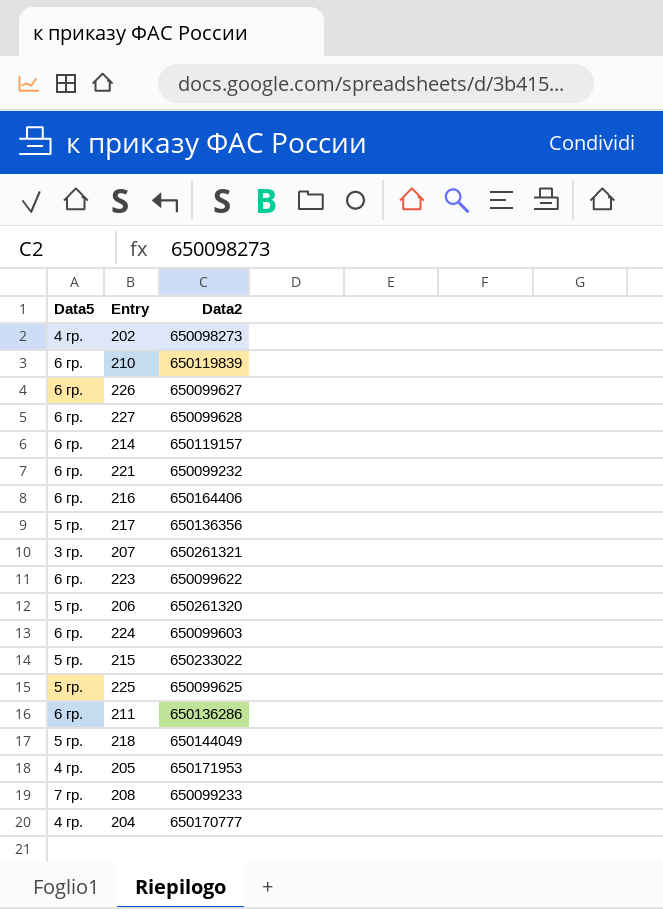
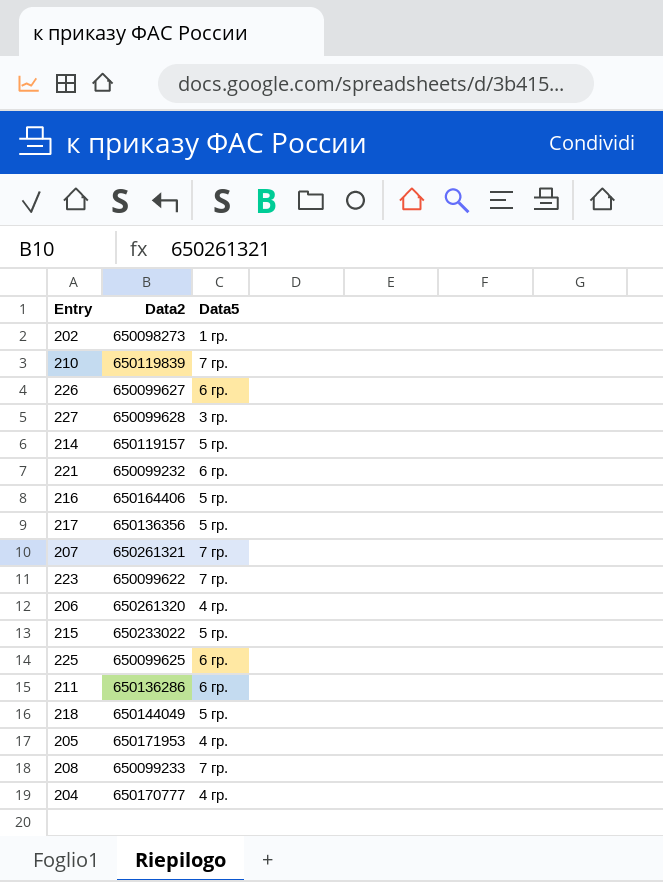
column Data5 | position: 1 -> 3
row 224: 6 гр. | 650099603 -> none
202 | Data5: 4 гр. -> 1 гр.
210 | Data5: 6 гр. -> 7 гр.
227 | Data5: 6 гр. -> 3 гр.
214 | Data5: 6 гр. -> 5 гр.
216 | Data5: 6 гр. -> 5 гр.
207 | Data5: 3 гр. -> 7 гр.
223 | Data5: 6 гр. -> 7 гр.
206 | Data5: 5 гр. -> 4 гр.
225 | Data5: 5 гр. -> 6 гр.

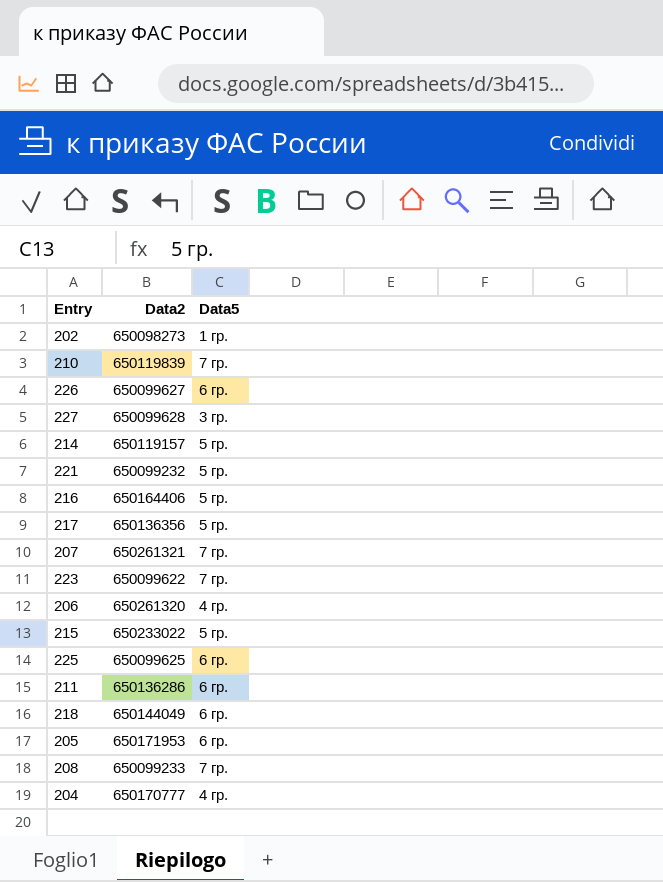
221 | Data5: 6 гр. -> 5 гр.
218 | Data5: 5 гр. -> 6 гр.
205 | Data5: 4 гр. -> 6 гр.

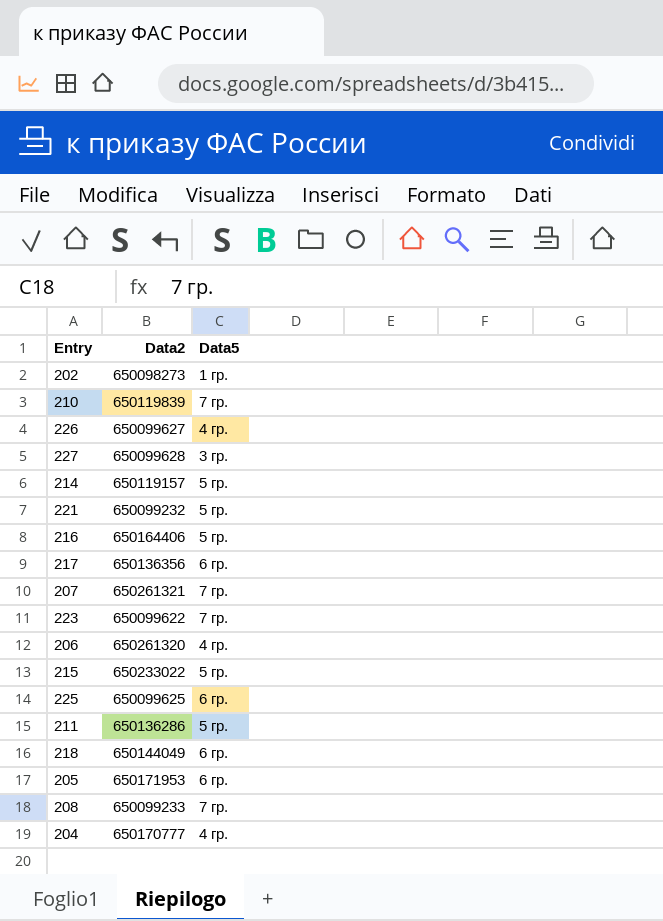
226 | Data5: 6 гр. -> 4 гр.
217 | Data5: 5 гр. -> 6 гр.
211 | Data5: 6 гр. -> 5 гр.

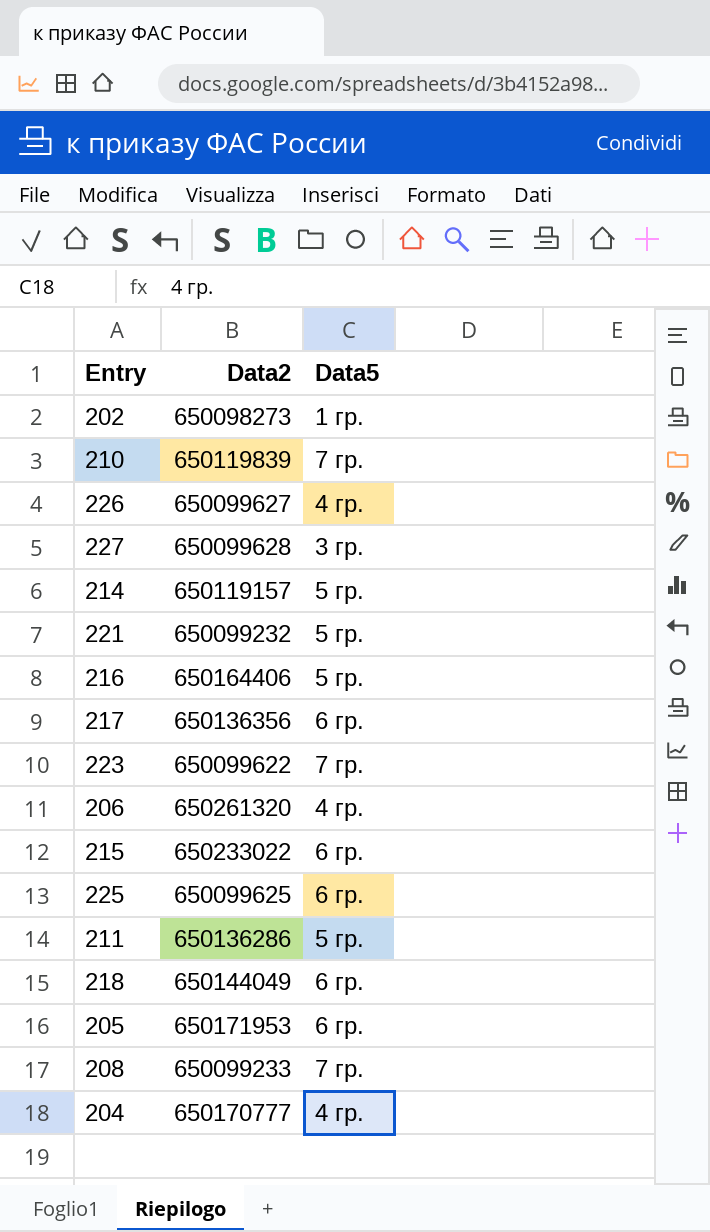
row 207: 650261321 | 7 гр. -> none
215 | Data5: 5 гр. -> 6 гр.

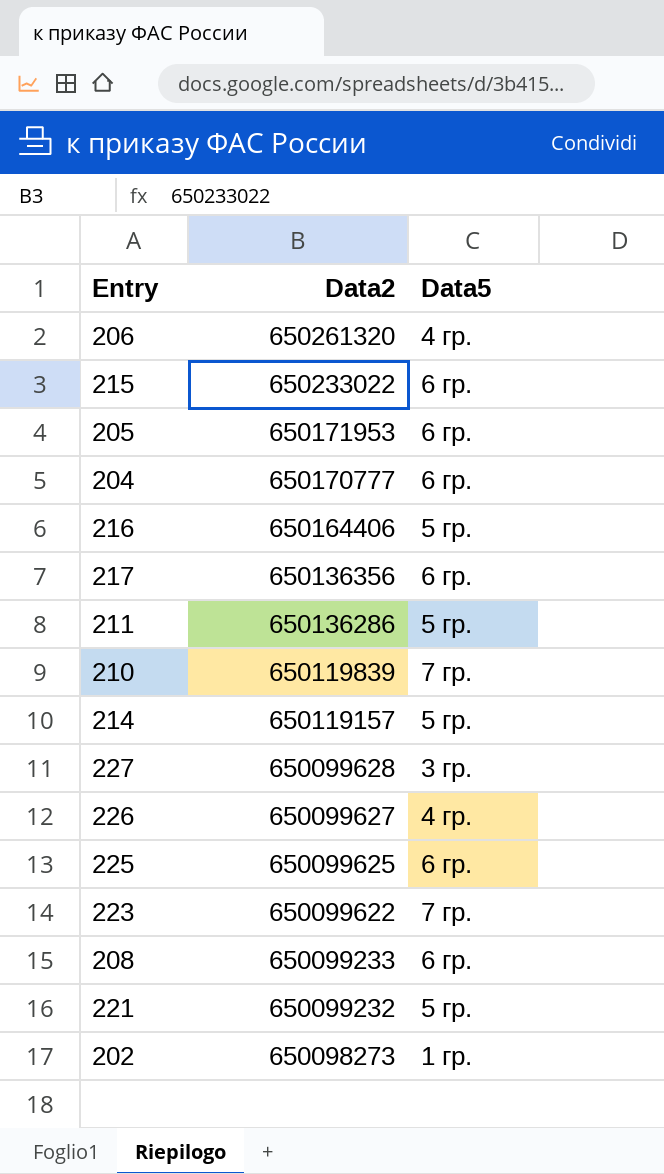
row order: none -> Data2 descending
row 218: 650144049 | 6 гр. -> none
204 | Data5: 4 гр. -> 6 гр.
208 | Data5: 7 гр. -> 6 гр.

